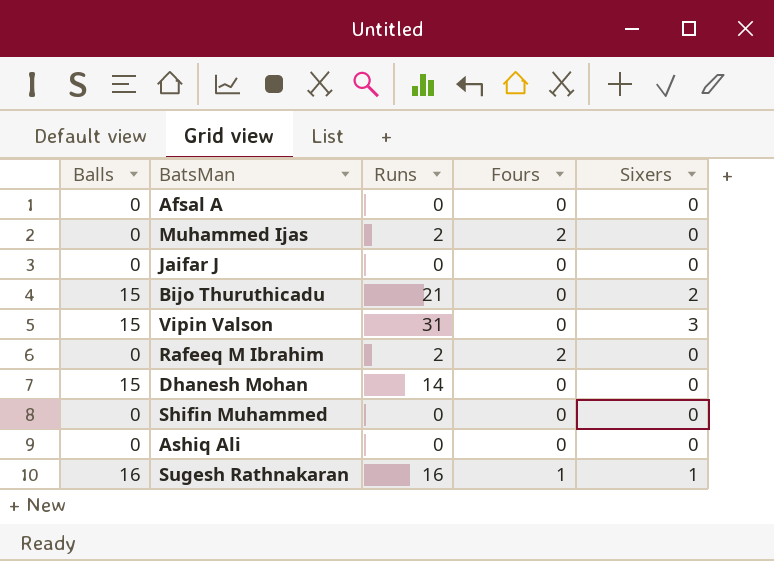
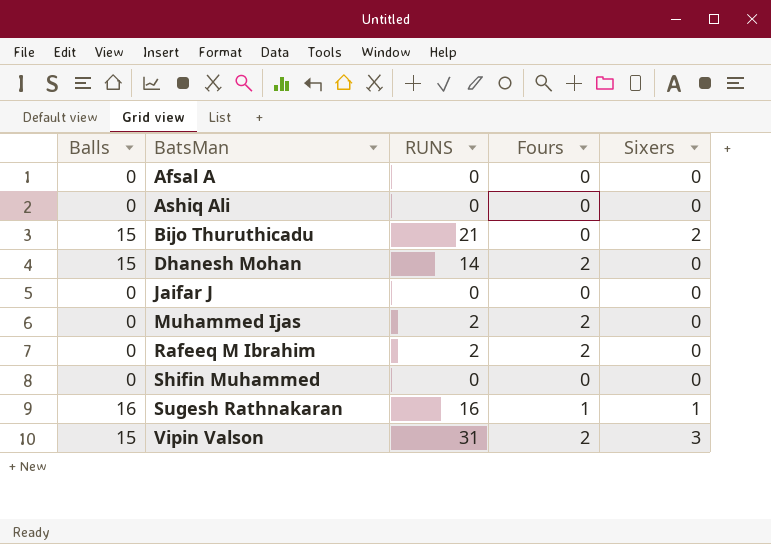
row order: none -> BatsMan ascending
column name: Runs -> RUNS
Dhanesh Mohan | Fours: 0 -> 2
Vipin Valson | Fours: 0 -> 2

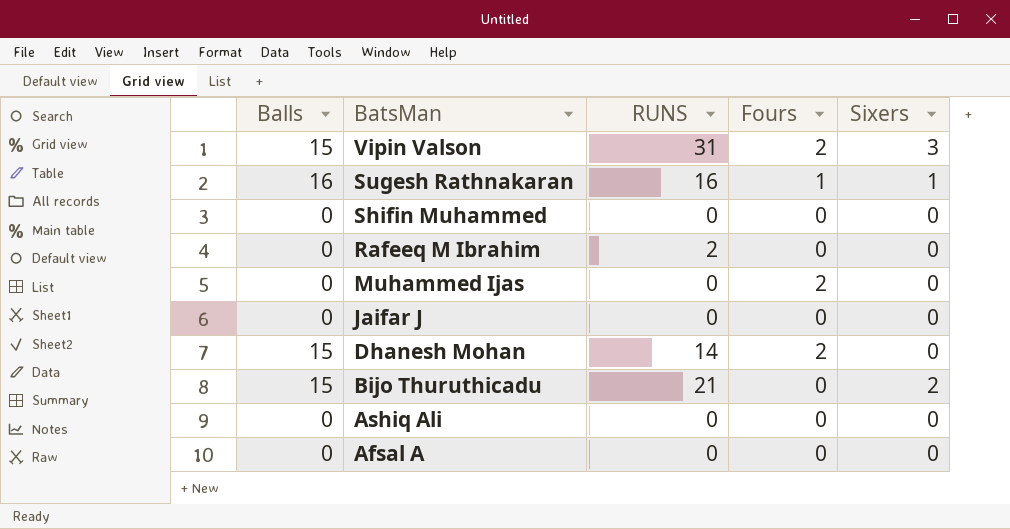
row order: BatsMan ascending -> BatsMan descending
Rafeeq M Ibrahim | Fours: 2 -> 0
Muhammed Ijas | RUNS: 2 -> 0

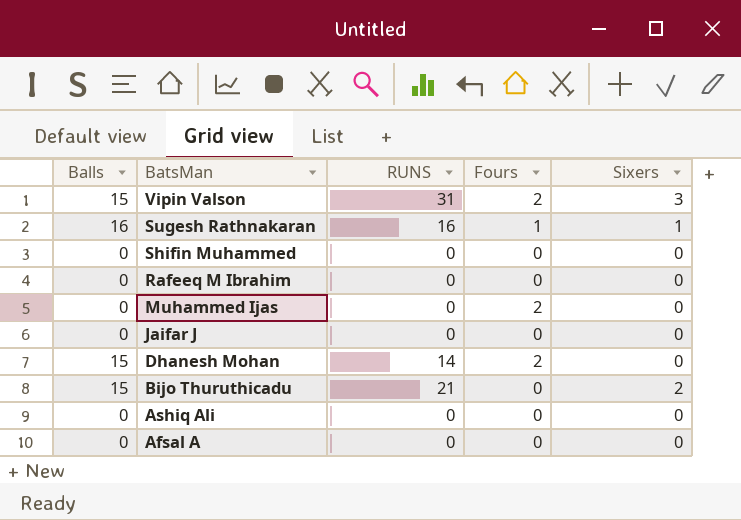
Rafeeq M Ibrahim | RUNS: 2 -> 0

